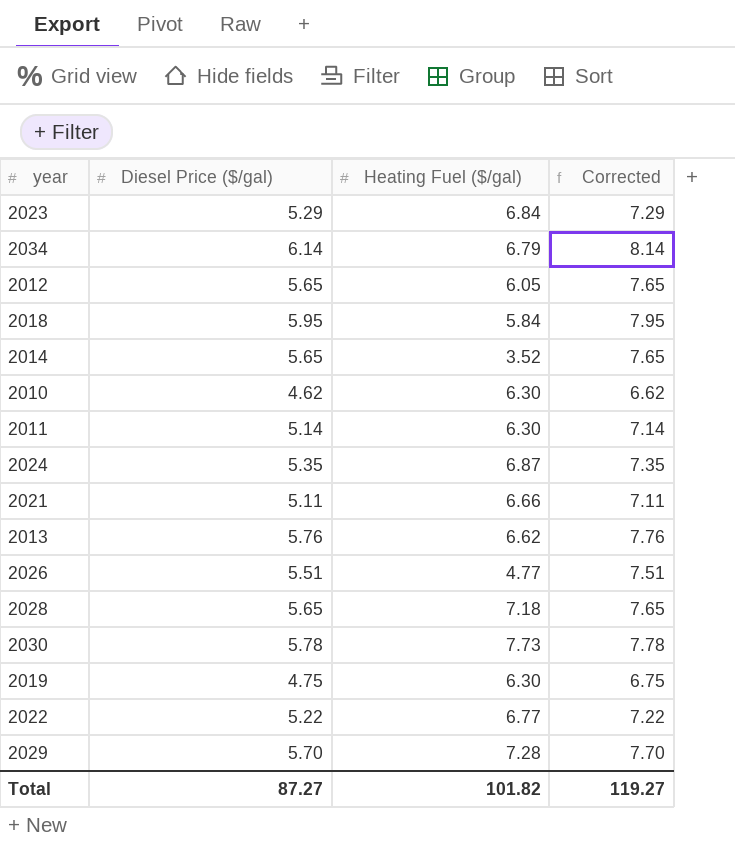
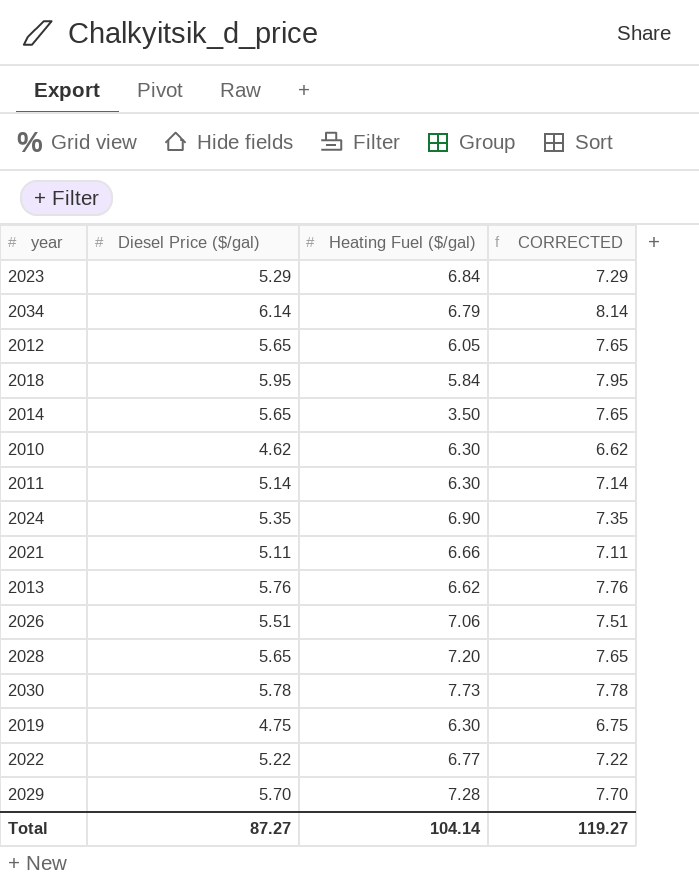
column name: Corrected -> CORRECTED
2014 | Heating Fuel ($/gal): 3.52 -> 3.50
2024 | Heating Fuel ($/gal): 6.87 -> 6.90
2026 | Heating Fuel ($/gal): 4.77 -> 7.06
2028 | Heating Fuel ($/gal): 7.18 -> 7.20
Total | Heating Fuel ($/gal): 101.82 -> 104.14

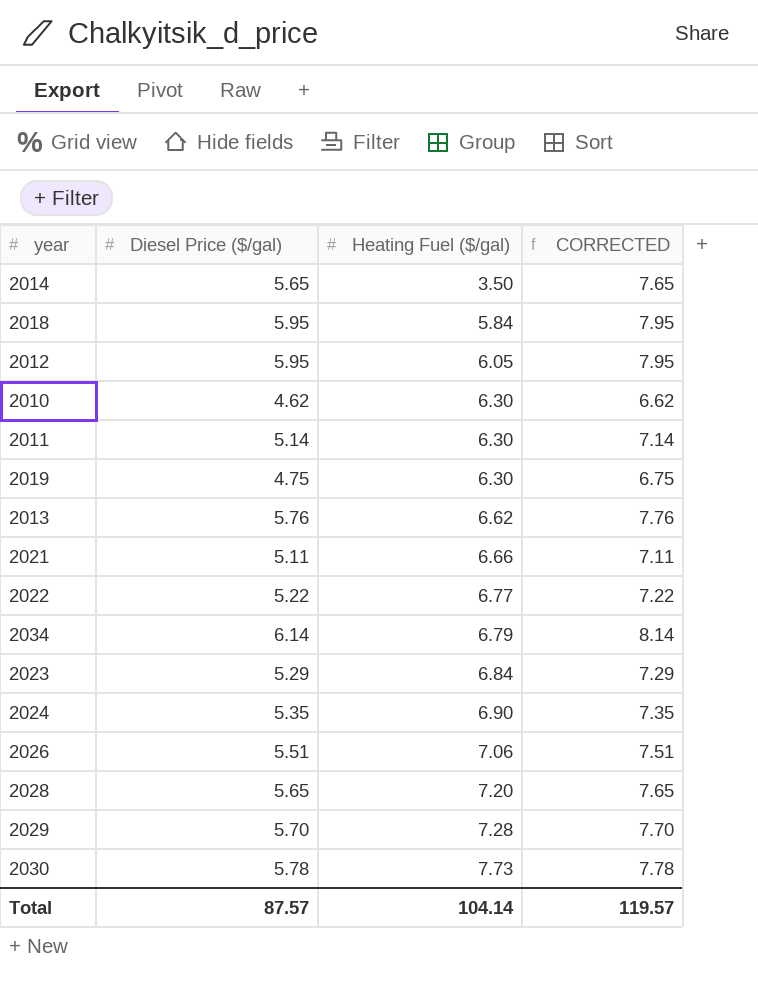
row order: none -> Heating Fuel ($/gal) ascending
2012 | Diesel Price ($/gal): 5.65 -> 5.95
2012 | CORRECTED: 7.65 -> 7.95
Total | Diesel Price ($/gal): 87.27 -> 87.57
Total | CORRECTED: 119.27 -> 119.57

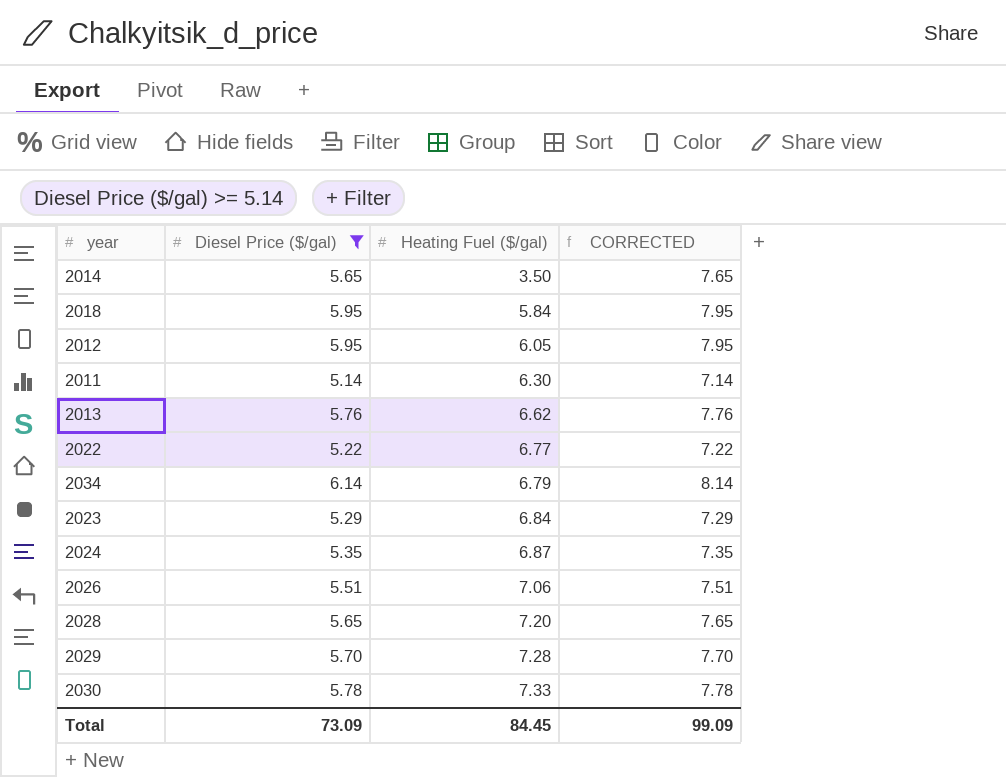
filter: none -> Diesel Price ($/gal) >= 5.14
2024 | Heating Fuel ($/gal): 6.90 -> 6.87
2030 | Heating Fuel ($/gal): 7.73 -> 7.33
Total | Diesel Price ($/gal): 87.57 -> 73.09
Total | Heating Fuel ($/gal): 104.14 -> 84.45
Total | CORRECTED: 119.57 -> 99.09

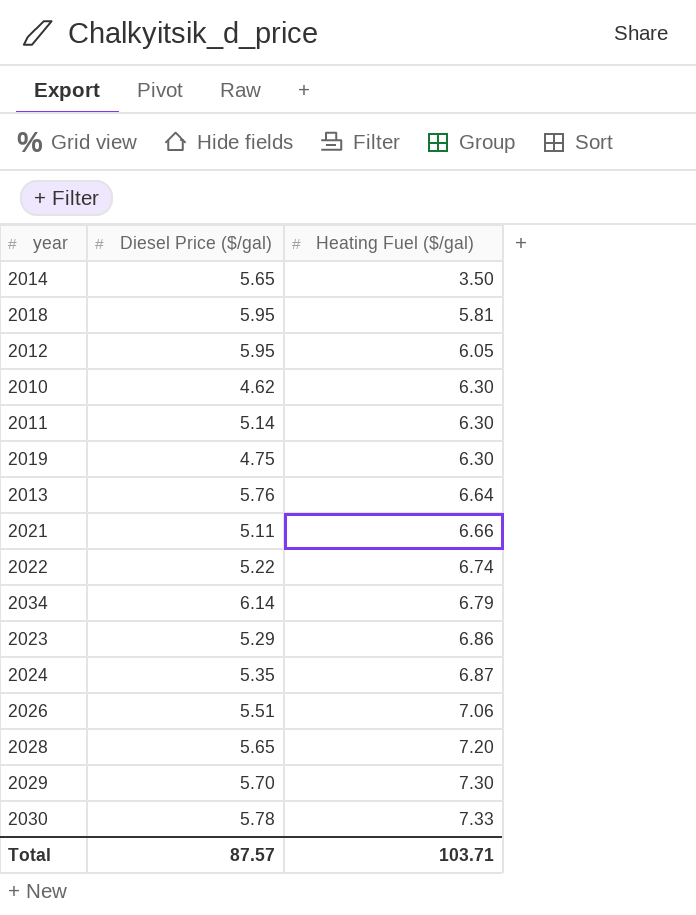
filter: Diesel Price ($/gal) >= 5.14 -> none
column CORRECTED | formula: [Diesel Price ($/gal)] + 2 -> none
2018 | Heating Fuel ($/gal): 5.84 -> 5.81
2013 | Heating Fuel ($/gal): 6.62 -> 6.64
2022 | Heating Fuel ($/gal): 6.77 -> 6.74
2023 | Heating Fuel ($/gal): 6.84 -> 6.86
2029 | Heating Fuel ($/gal): 7.28 -> 7.30
Total | Diesel Price ($/gal): 73.09 -> 87.57
Total | Heating Fuel ($/gal): 84.45 -> 103.71

